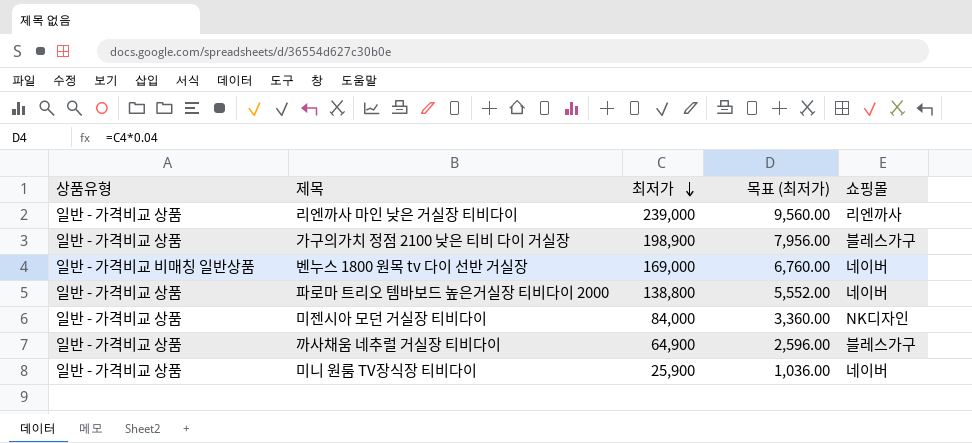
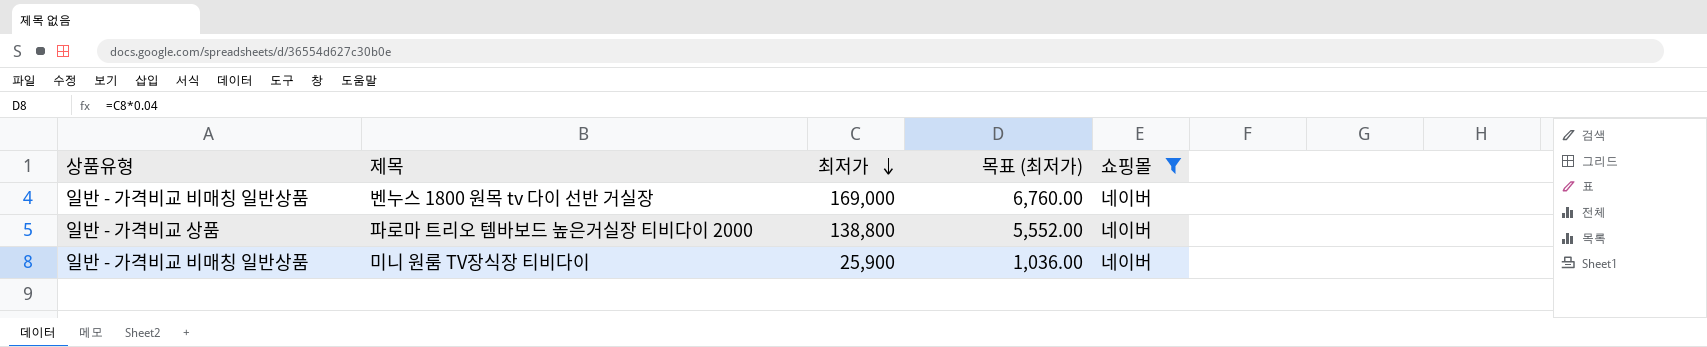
filter: none -> 쇼핑몰 = 네이버
미니 원룸 TV장식장 티비다이 | 상품유형: 일반 - 가격비교 상품 -> 일반 - 가격비교 비매칭 일반상품

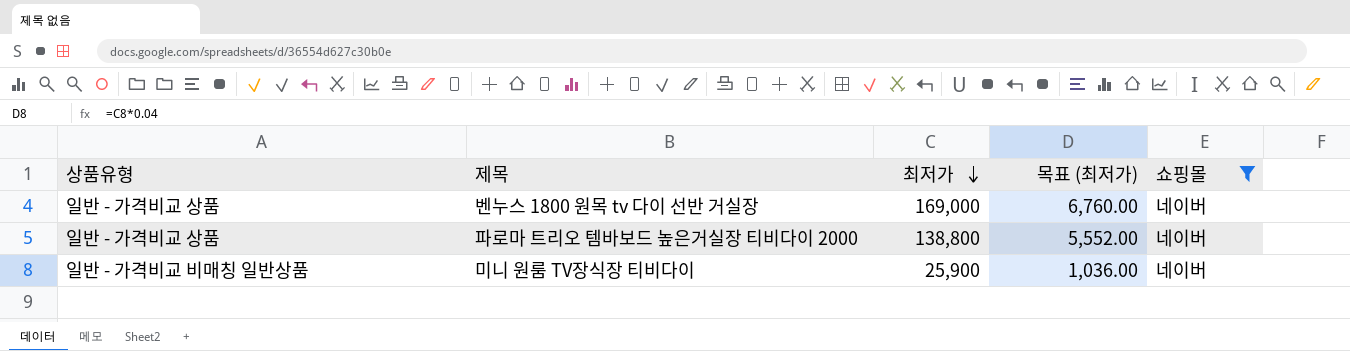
벤누스 1800 원목 tv 다이 선반 거실장 | 상품유형: 일반 - 가격비교 비매칭 일반상품 -> 일반 - 가격비교 상품

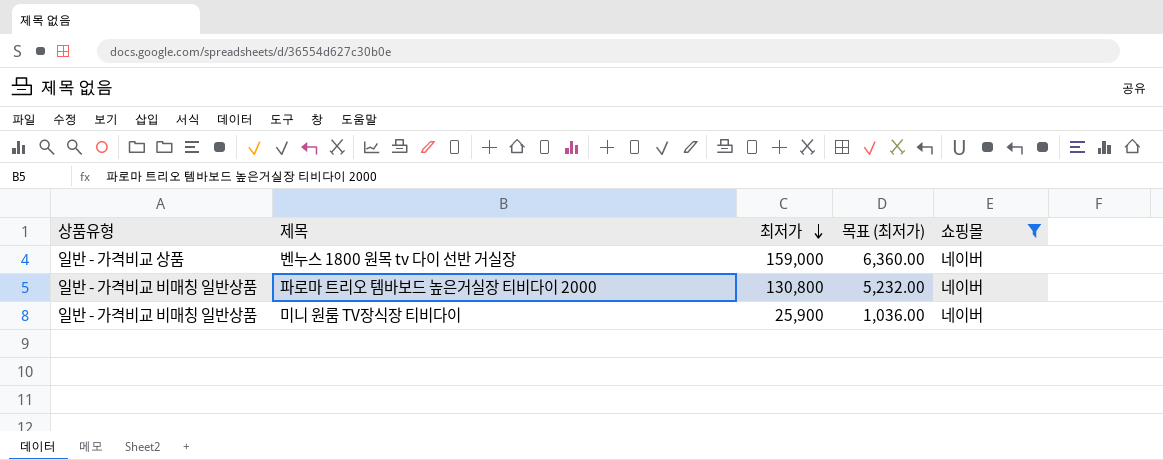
벤누스 1800 원목 tv 다이 선반 거실장 | 최저가: 169,000 -> 159,000
벤누스 1800 원목 tv 다이 선반 거실장 | 목표 (최저가): 6,760.00 -> 6,360.00
파로마 트리오 템바보드 높은거실장 티비다이 2000 | 상품유형: 일반 - 가격비교 상품 -> 일반 - 가격비교 비매칭 일반상품
파로마 트리오 템바보드 높은거실장 티비다이 2000 | 최저가: 138,800 -> 130,800
파로마 트리오 템바보드 높은거실장 티비다이 2000 | 목표 (최저가): 5,552.00 -> 5,232.00

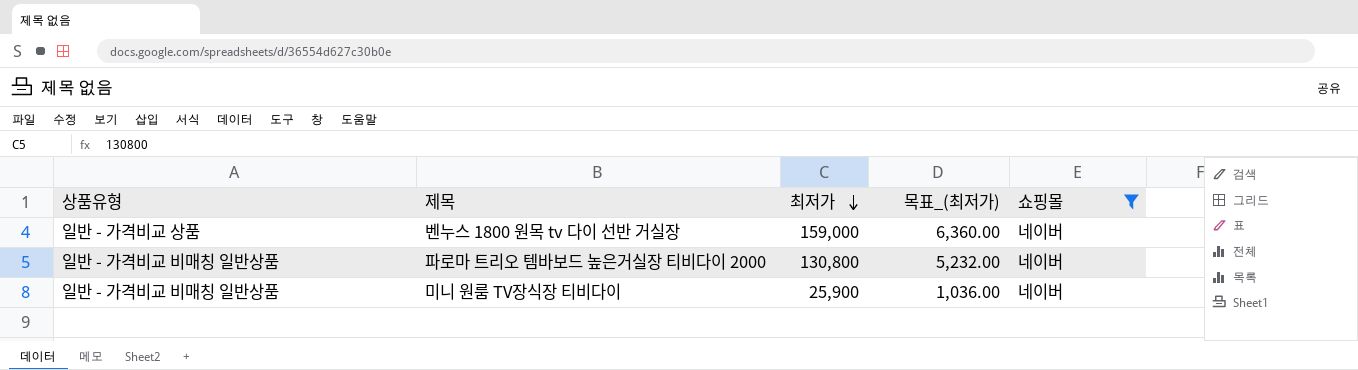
column name: 목표 (최저가) -> 목표_(최저가)

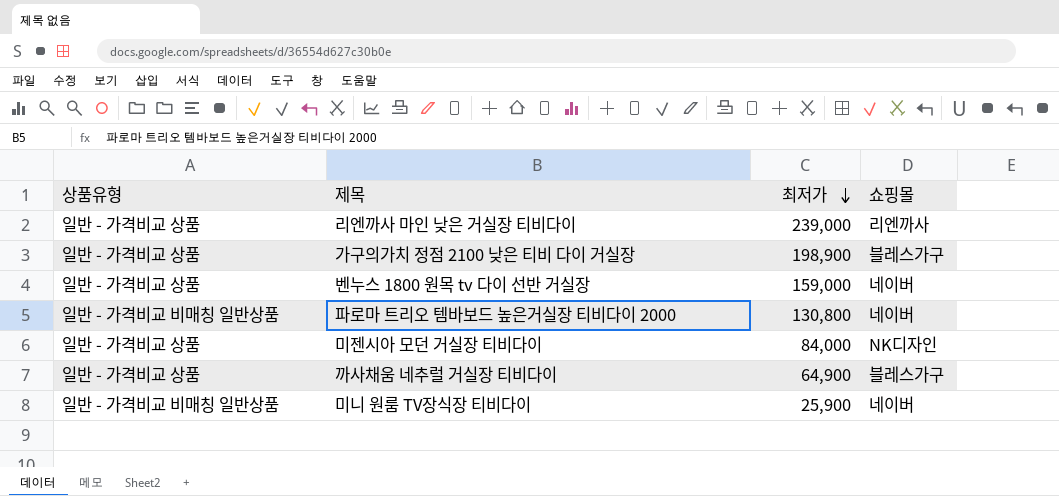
filter: 쇼핑몰 = 네이버 -> none
column 목표_(최저가) | formula: [최저가] * 0.04 -> none

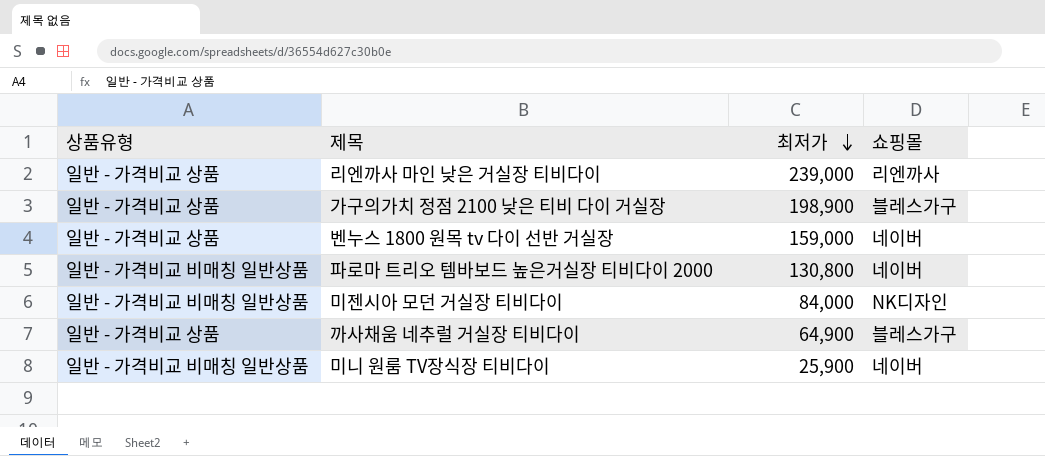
미젠시아 모던 거실장 티비다이 | 상품유형: 일반 - 가격비교 상품 -> 일반 - 가격비교 비매칭 일반상품

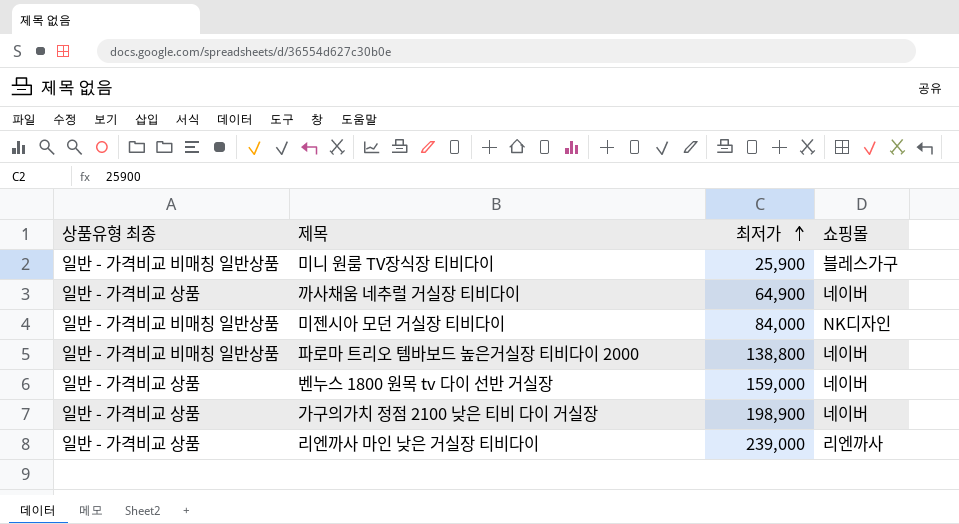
row order: 최저가 descending -> 최저가 ascending
column name: 상품유형 -> 상품유형 최종
미니 원룸 TV장식장 티비다이 | 쇼핑몰: 네이버 -> 블레스가구
까사채움 네추럴 거실장 티비다이 | 쇼핑몰: 블레스가구 -> 네이버
파로마 트리오 템바보드 높은거실장 티비다이 2000 | 최저가: 130,800 -> 138,800
가구의가치 정점 2100 낮은 티비 다이 거실장 | 쇼핑몰: 블레스가구 -> 네이버

